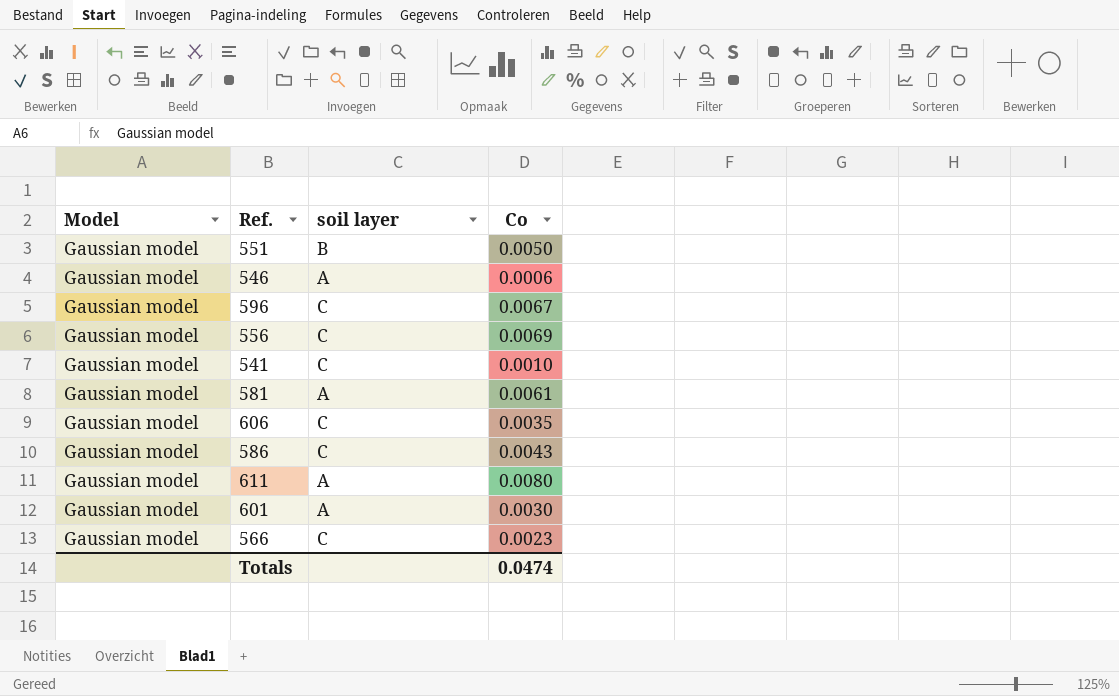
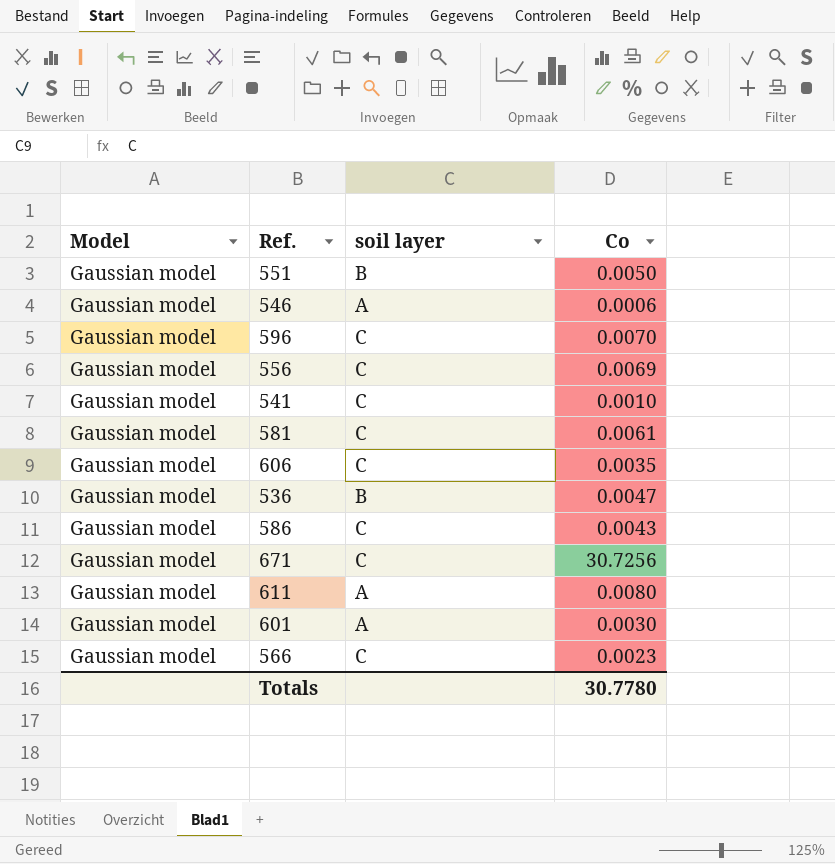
596 | Co: 0.0067 -> 0.0070
581 | soil layer: A -> C
row 536: none -> Gaussian model | B | 0.0047
row 671: none -> Gaussian model | C | 30.7256
Totals | Co: 0.0474 -> 30.7780

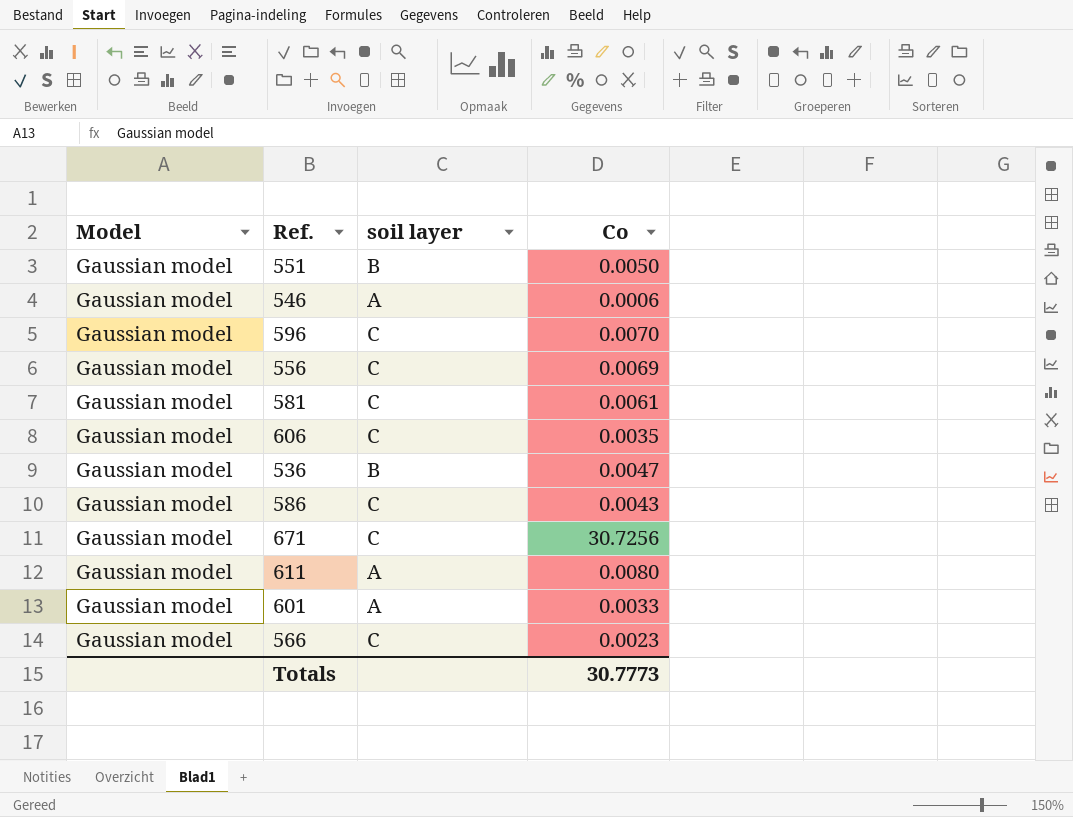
row 541: Gaussian model | C | 0.0010 -> none
601 | Co: 0.0030 -> 0.0033
Totals | Co: 30.7780 -> 30.7773

